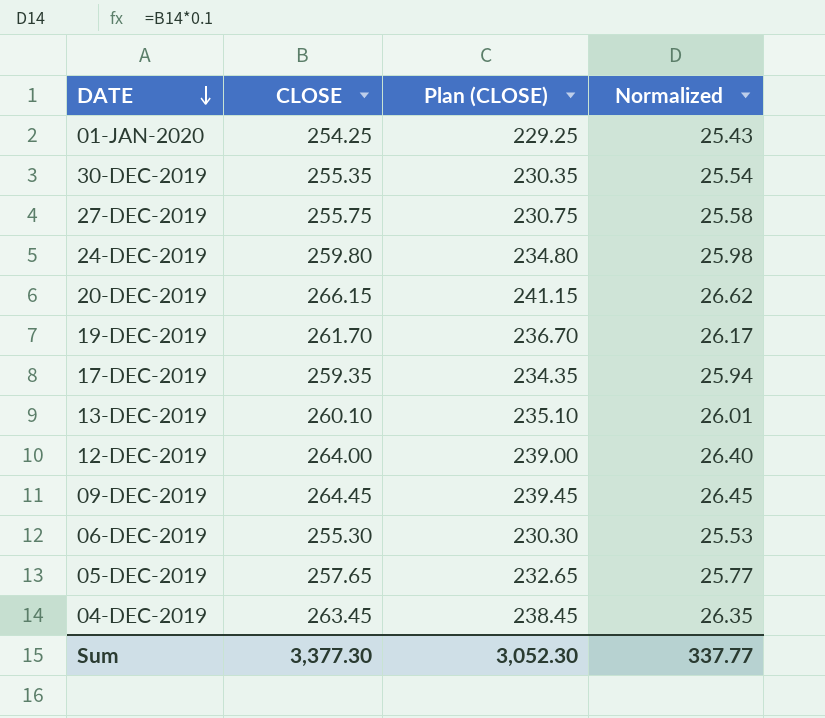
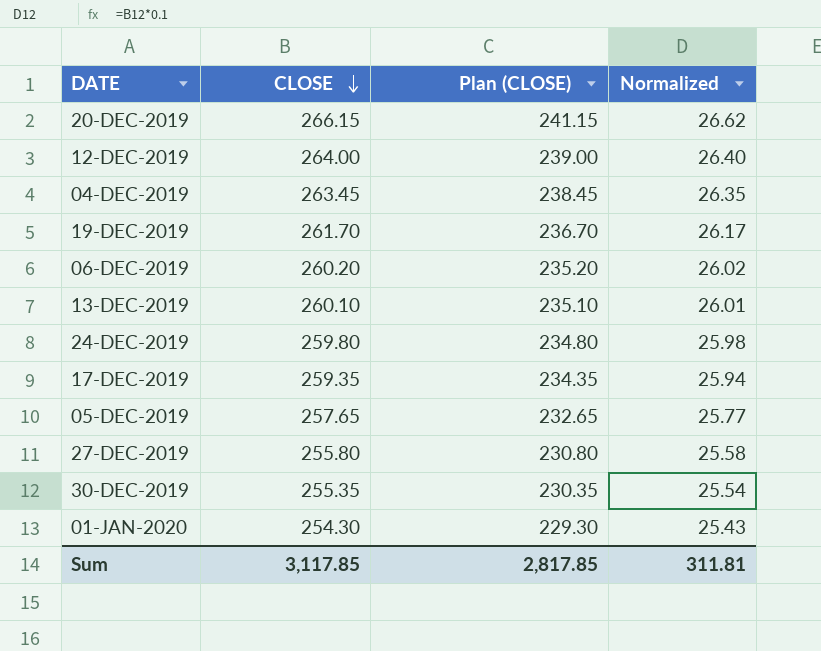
row order: DATE descending -> CLOSE descending
row 09-DEC-2019: 264.45 | 239.45 | 26.45 -> none
06-DEC-2019 | CLOSE: 255.30 -> 260.20
06-DEC-2019 | Plan (CLOSE): 230.30 -> 235.20
06-DEC-2019 | Normalized: 25.53 -> 26.02
27-DEC-2019 | CLOSE: 255.75 -> 255.80
27-DEC-2019 | Plan (CLOSE): 230.75 -> 230.80
01-JAN-2020 | CLOSE: 254.25 -> 254.30
01-JAN-2020 | Plan (CLOSE): 229.25 -> 229.30
Sum | CLOSE: 3,377.30 -> 3,117.85
Sum | Plan (CLOSE): 3,052.30 -> 2,817.85
Sum | Normalized: 337.77 -> 311.81

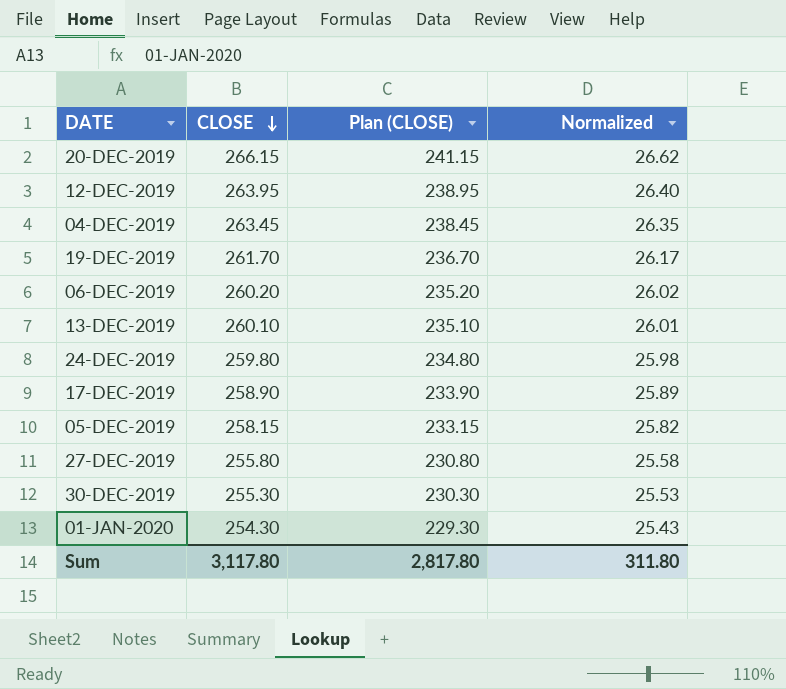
12-DEC-2019 | CLOSE: 264.00 -> 263.95
12-DEC-2019 | Plan (CLOSE): 239.00 -> 238.95
17-DEC-2019 | CLOSE: 259.35 -> 258.90
17-DEC-2019 | Plan (CLOSE): 234.35 -> 233.90
17-DEC-2019 | Normalized: 25.94 -> 25.89
05-DEC-2019 | CLOSE: 257.65 -> 258.15
05-DEC-2019 | Plan (CLOSE): 232.65 -> 233.15
05-DEC-2019 | Normalized: 25.77 -> 25.82
30-DEC-2019 | CLOSE: 255.35 -> 255.30
30-DEC-2019 | Plan (CLOSE): 230.35 -> 230.30
30-DEC-2019 | Normalized: 25.54 -> 25.53
Sum | CLOSE: 3,117.85 -> 3,117.80
Sum | Plan (CLOSE): 2,817.85 -> 2,817.80
Sum | Normalized: 311.81 -> 311.80

